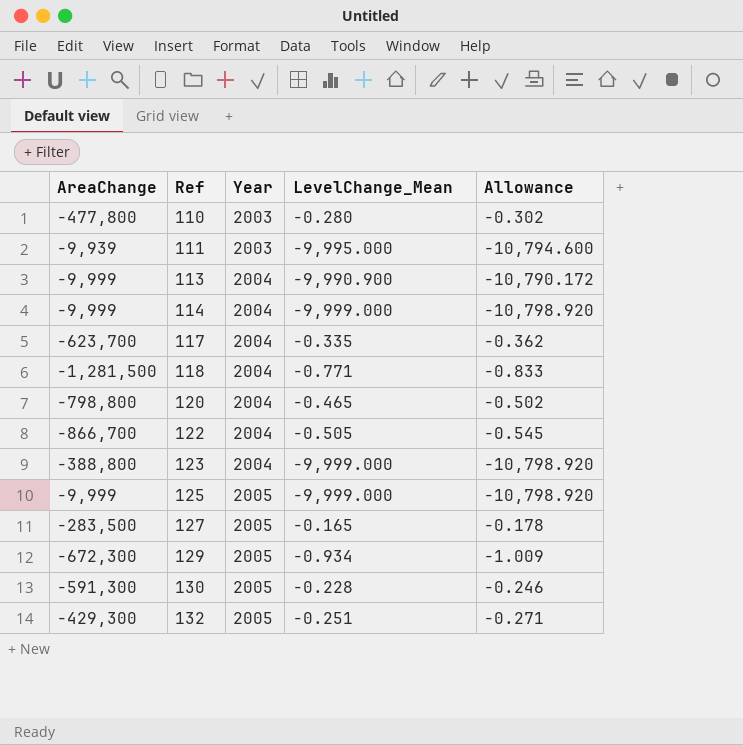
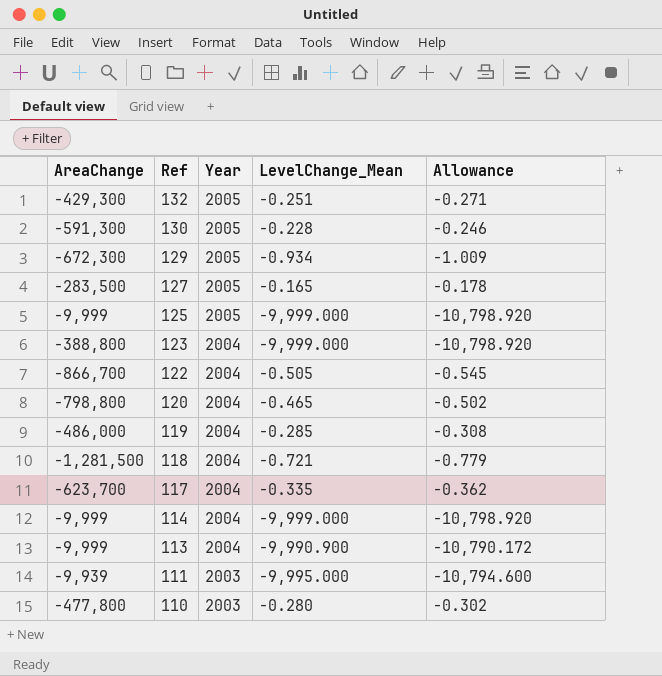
row order: Ref ascending -> Ref descending
row 119: none -> -486,000 | 2004 | -0.285 | -0.308
118 | LevelChange_Mean: -0.771 -> -0.721
118 | Allowance: -0.833 -> -0.779

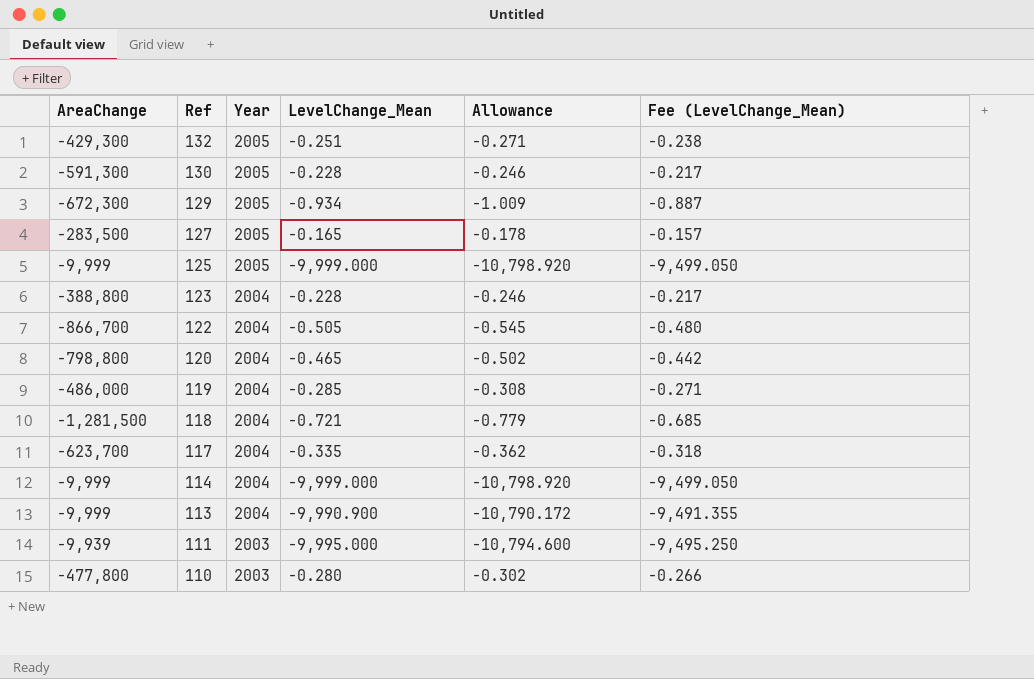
column Fee (LevelChange_Mean) | formula: none -> [LevelChange_Mean] * 0.95
123 | LevelChange_Mean: -9,999.000 -> -0.228
123 | Allowance: -10,798.920 -> -0.246

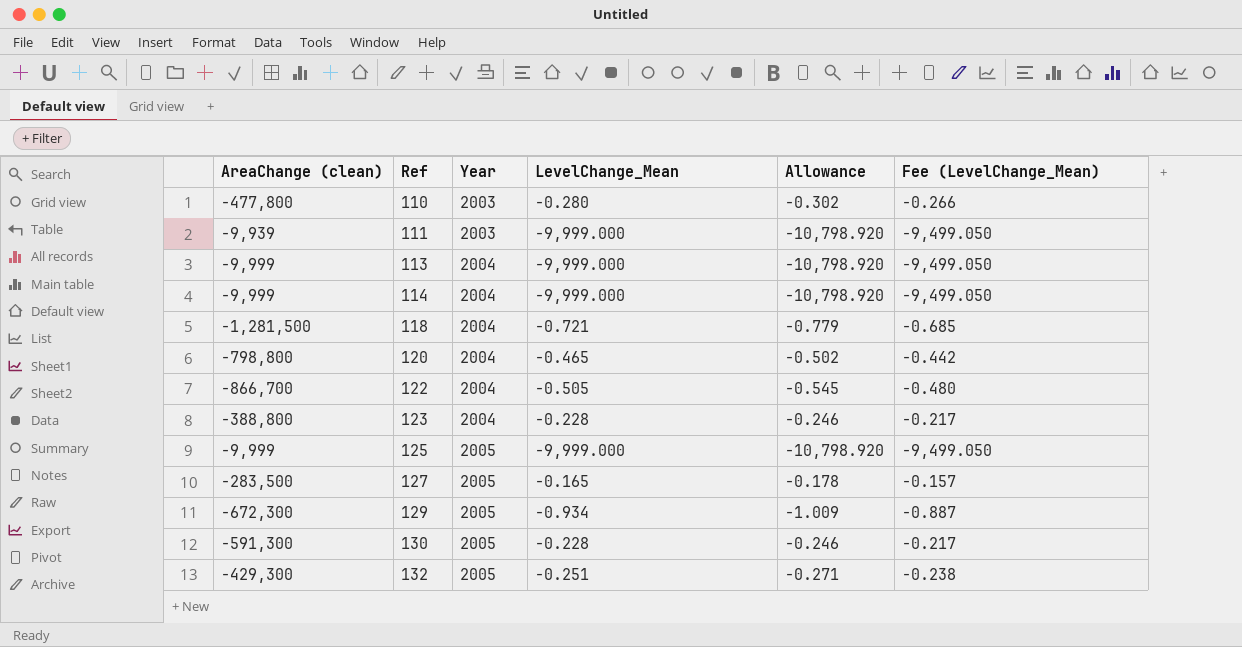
row order: Ref descending -> Ref ascending
column name: AreaChange -> AreaChange (clean)
row 119: -486,000 | 2004 | -0.285 | -0.308 | -0.271 -> none
row 117: -623,700 | 2004 | -0.335 | -0.362 | -0.318 -> none
111 | LevelChange_Mean: -9,995.000 -> -9,999.000
111 | Allowance: -10,794.600 -> -10,798.920
111 | Fee (LevelChange_Mean): -9,495.250 -> -9,499.050
113 | LevelChange_Mean: -9,990.900 -> -9,999.000
113 | Allowance: -10,790.172 -> -10,798.920
113 | Fee (LevelChange_Mean): -9,491.355 -> -9,499.050

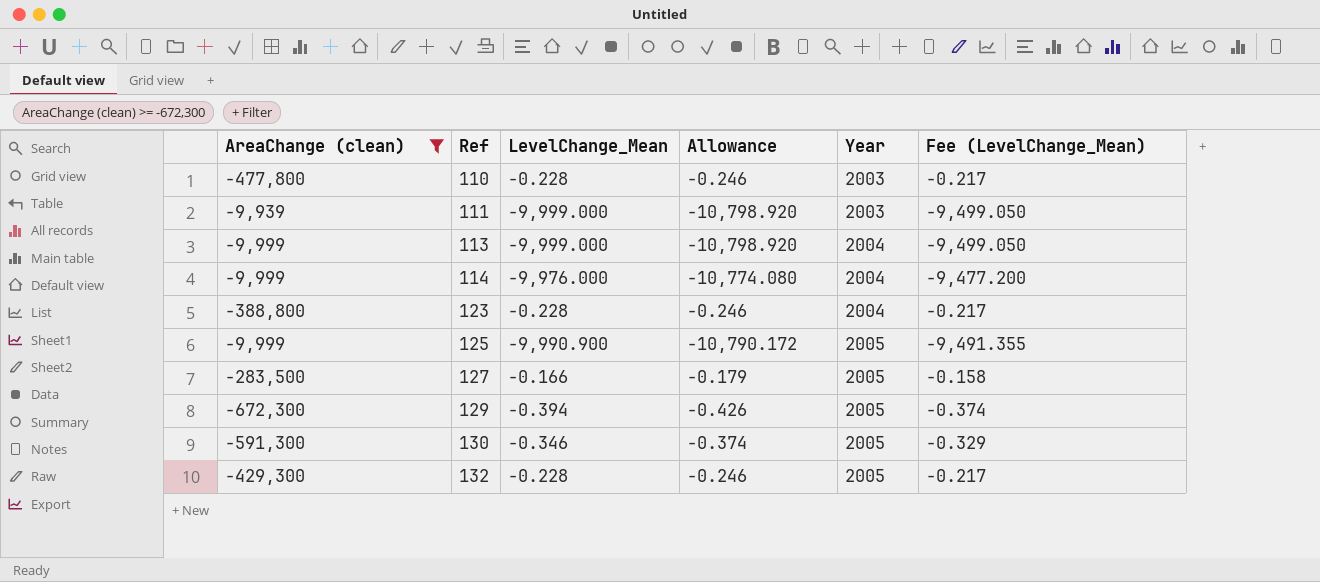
filter: none -> AreaChange (clean) >= -672,300
column Year | position: 3 -> 5
110 | LevelChange_Mean: -0.280 -> -0.228
110 | Allowance: -0.302 -> -0.246
110 | Fee (LevelChange_Mean): -0.266 -> -0.217
114 | LevelChange_Mean: -9,999.000 -> -9,976.000
114 | Allowance: -10,798.920 -> -10,774.080
114 | Fee (LevelChange_Mean): -9,499.050 -> -9,477.200
125 | LevelChange_Mean: -9,999.000 -> -9,990.900
125 | Allowance: -10,798.920 -> -10,790.172
125 | Fee (LevelChange_Mean): -9,499.050 -> -9,491.355
127 | LevelChange_Mean: -0.165 -> -0.166
127 | Allowance: -0.178 -> -0.179
127 | Fee (LevelChange_Mean): -0.157 -> -0.158
129 | LevelChange_Mean: -0.934 -> -0.394
129 | Allowance: -1.009 -> -0.426
129 | Fee (LevelChange_Mean): -0.887 -> -0.374
130 | LevelChange_Mean: -0.228 -> -0.346
130 | Allowance: -0.246 -> -0.374
130 | Fee (LevelChange_Mean): -0.217 -> -0.329
132 | LevelChange_Mean: -0.251 -> -0.228
132 | Allowance: -0.271 -> -0.246
132 | Fee (LevelChange_Mean): -0.238 -> -0.217

